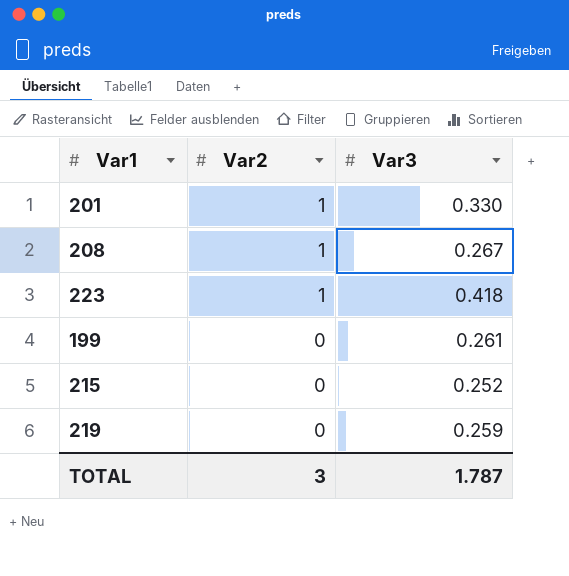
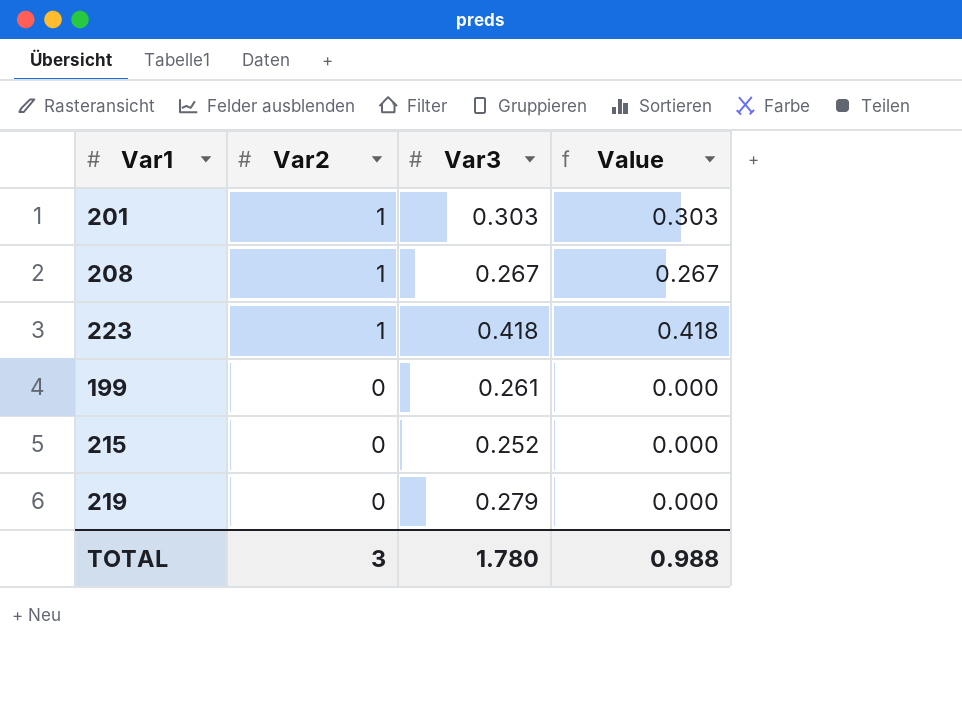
column Value | formula: none -> [Var2] * [Var3]
201 | Var3: 0.330 -> 0.303
219 | Var3: 0.259 -> 0.279
TOTAL | Var3: 1.787 -> 1.780

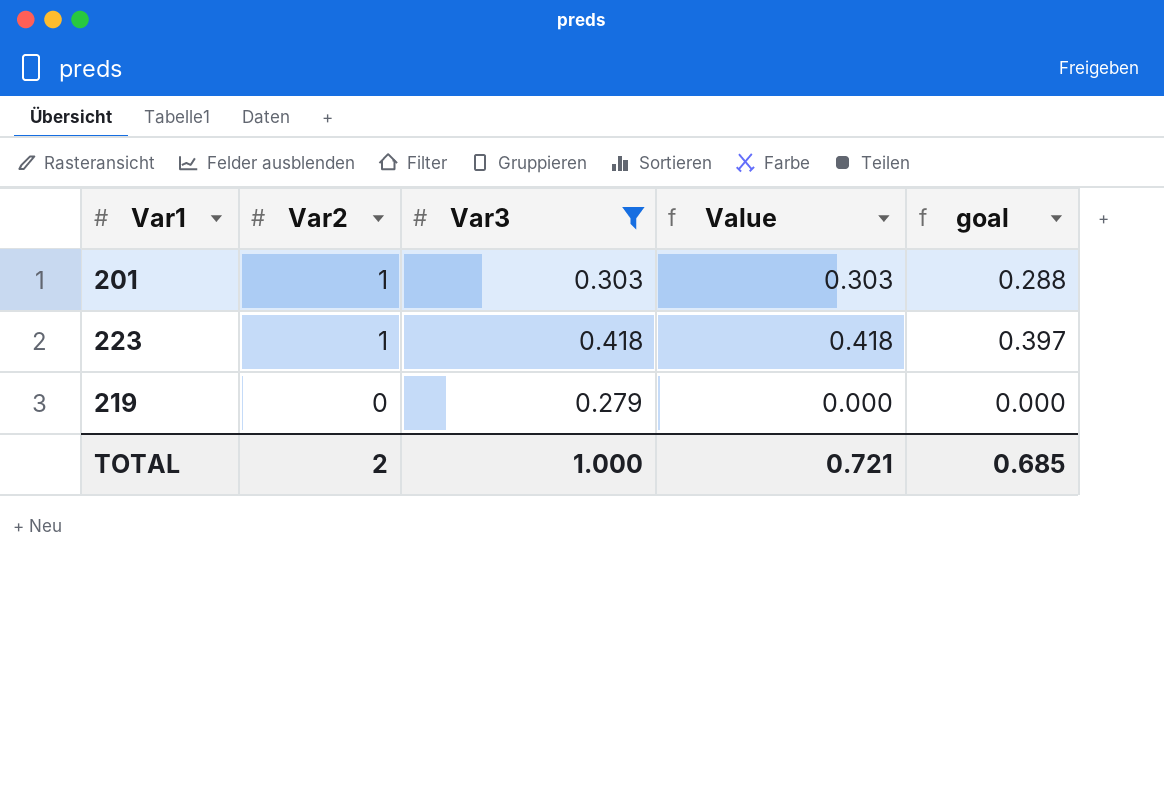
filter: none -> Var3 >= 0.279
column goal | formula: none -> [Value] * 0.95
TOTAL | Var2: 3 -> 2
TOTAL | Var3: 1.780 -> 1.000
TOTAL | Value: 0.988 -> 0.721

